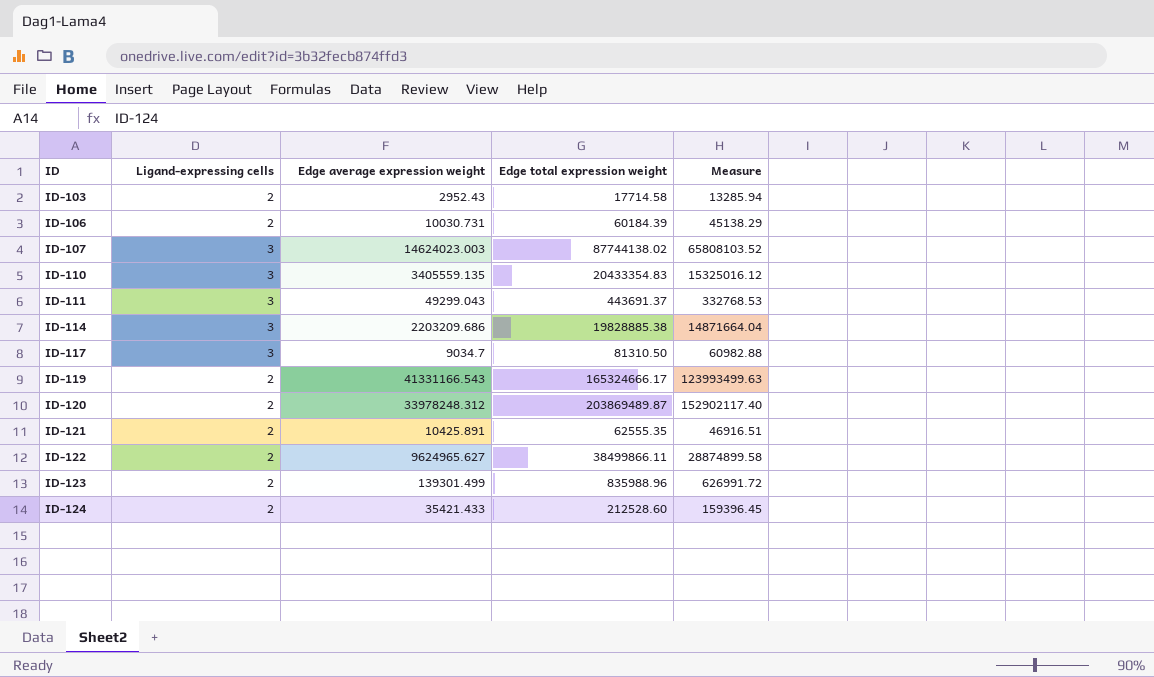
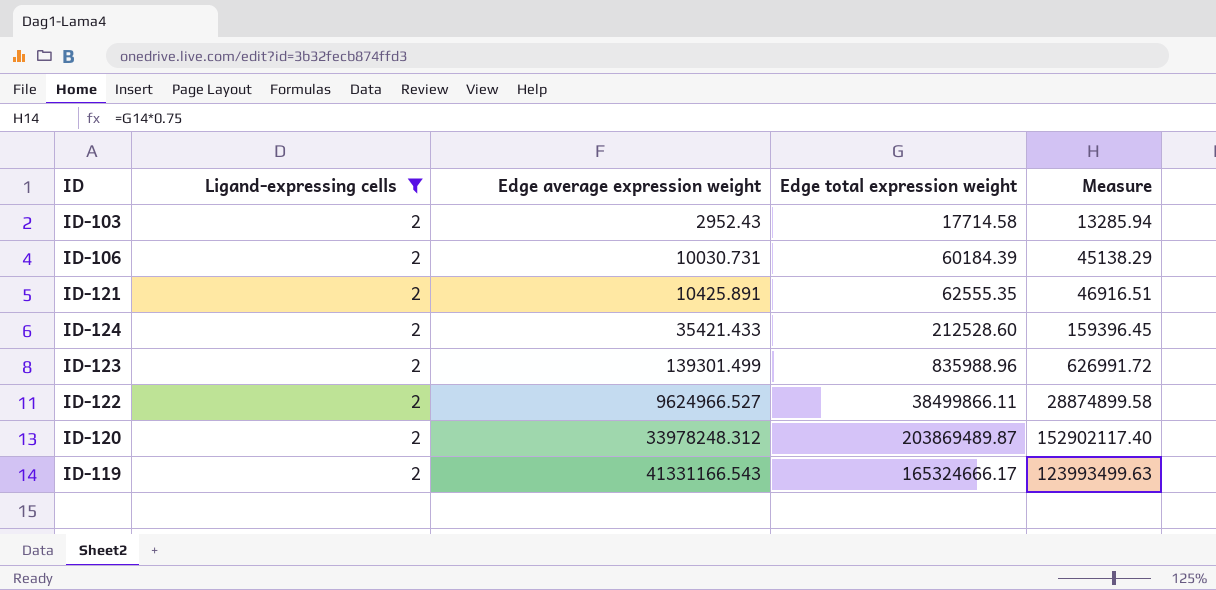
filter: none -> Ligand-expressing cells = 2
row order: ID ascending -> Edge average expression weight ascending
ID-122 | Edge average expression weight: 9624965.627 -> 9624966.527

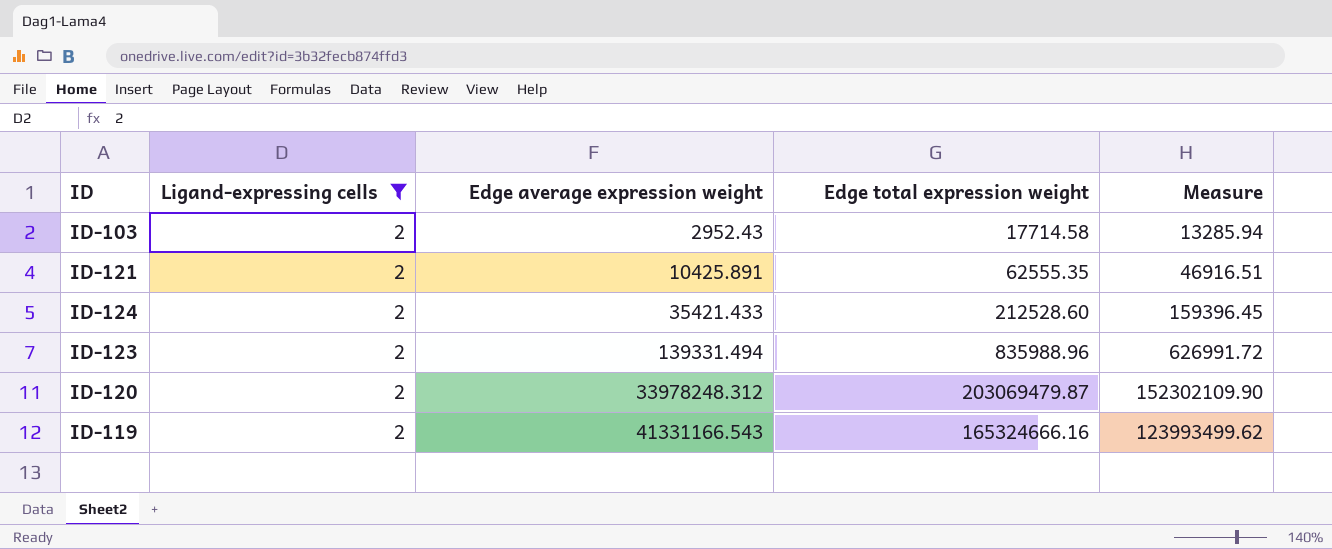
row ID-106: 2 | 10030.731 | 60184.39 | 45138.29 -> none
row ID-122: 2 | 9624966.527 | 38499866.11 | 28874899.58 -> none
ID-123 | Edge average expression weight: 139301.499 -> 139331.494
ID-120 | Edge total expression weight: 203869489.87 -> 203069479.87
ID-120 | Measure: 152902117.40 -> 152302109.90
ID-119 | Edge total expression weight: 165324666.17 -> 165324666.16
ID-119 | Measure: 123993499.63 -> 123993499.62

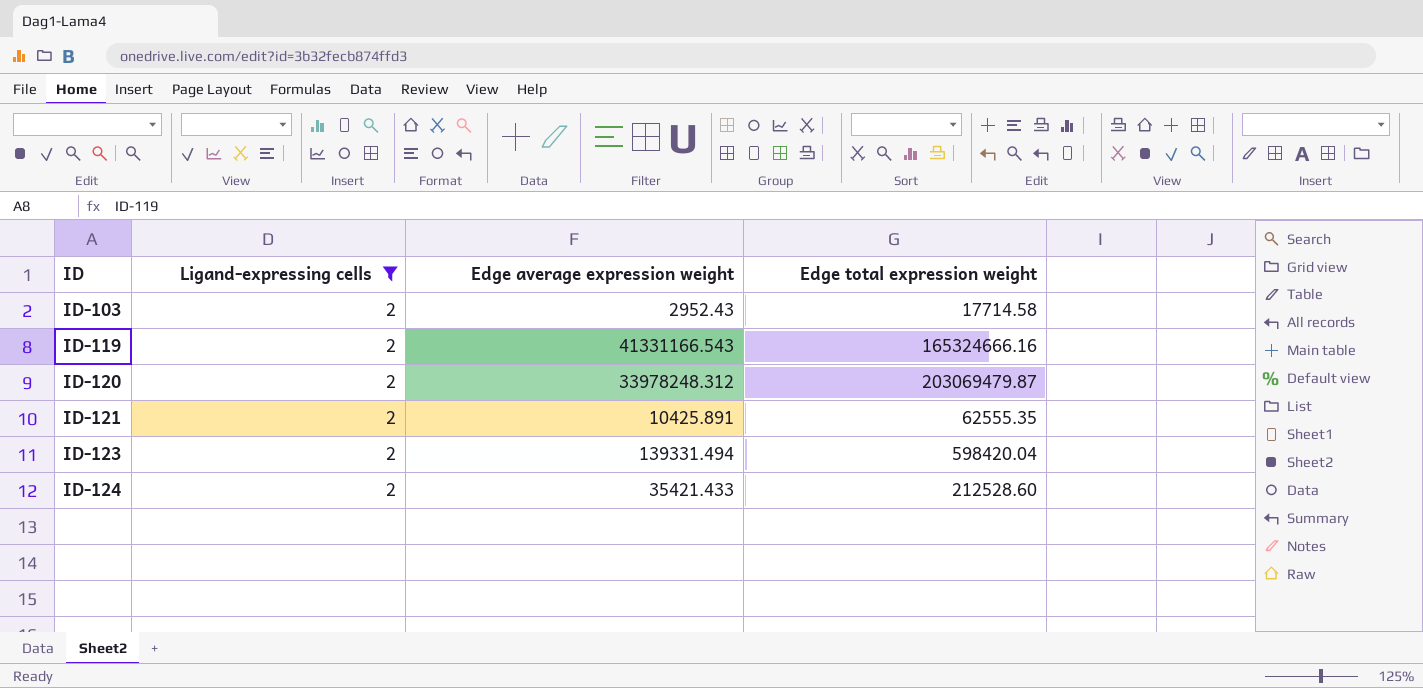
row order: Edge average expression weight ascending -> ID ascending
column Measure | formula: [Edge total expression weight] * 0.75 -> none
ID-123 | Edge total expression weight: 835988.96 -> 598420.04

